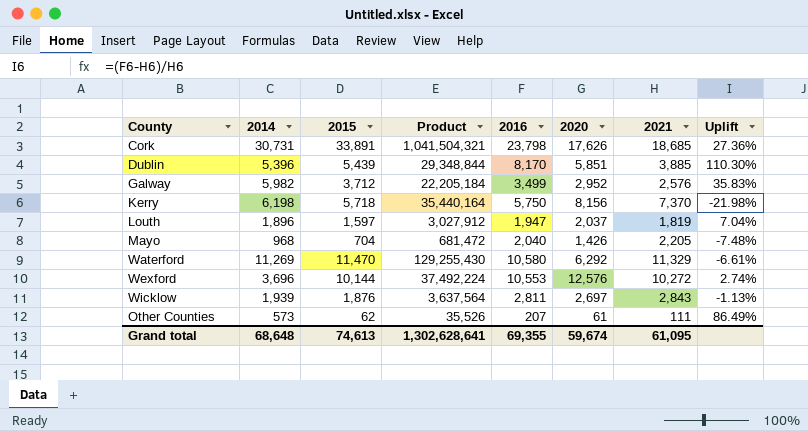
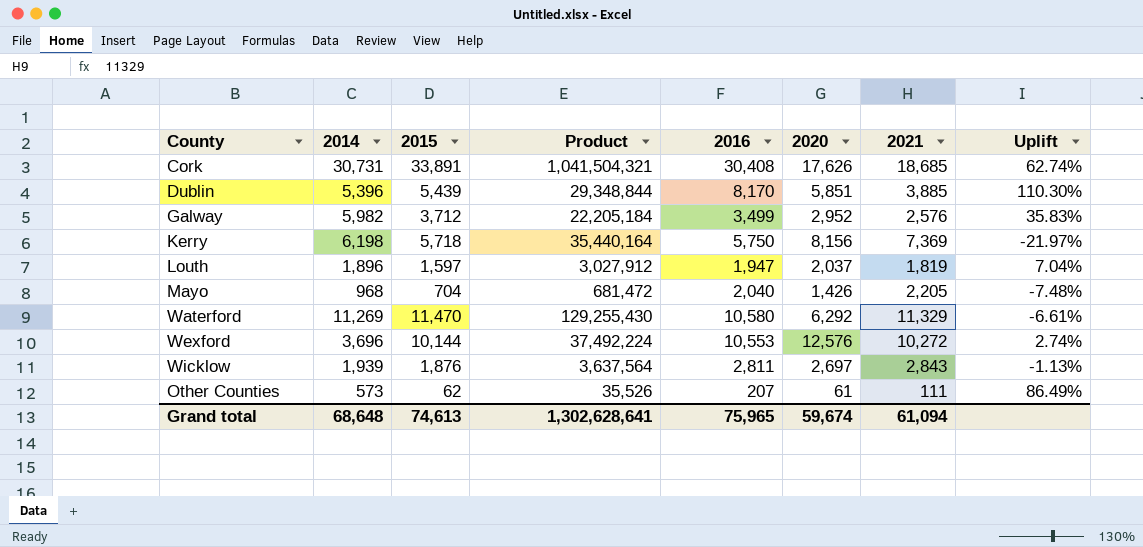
Cork | 2016: 23,798 -> 30,408
Cork | Uplift: 27.36% -> 62.74%
Kerry | 2021: 7,370 -> 7,369
Kerry | Uplift: -21.98% -> -21.97%
Grand total | 2016: 69,355 -> 75,965
Grand total | 2021: 61,095 -> 61,094

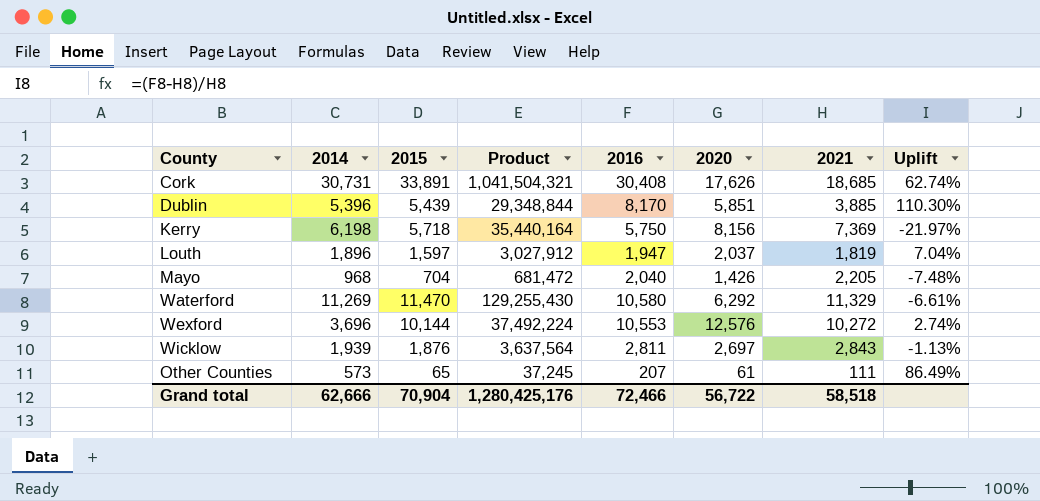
row Galway: 5,982 | 3,712 | 22,205,184 | 3,499 | 2,952 | 2,576 | 35.83% -> none
Other Counties | 2015: 62 -> 65
Other Counties | Product: 35,526 -> 37,245
Grand total | 2014: 68,648 -> 62,666
Grand total | 2015: 74,613 -> 70,904
Grand total | Product: 1,302,628,641 -> 1,280,425,176
Grand total | 2016: 75,965 -> 72,466
Grand total | 2020: 59,674 -> 56,722
Grand total | 2021: 61,094 -> 58,518

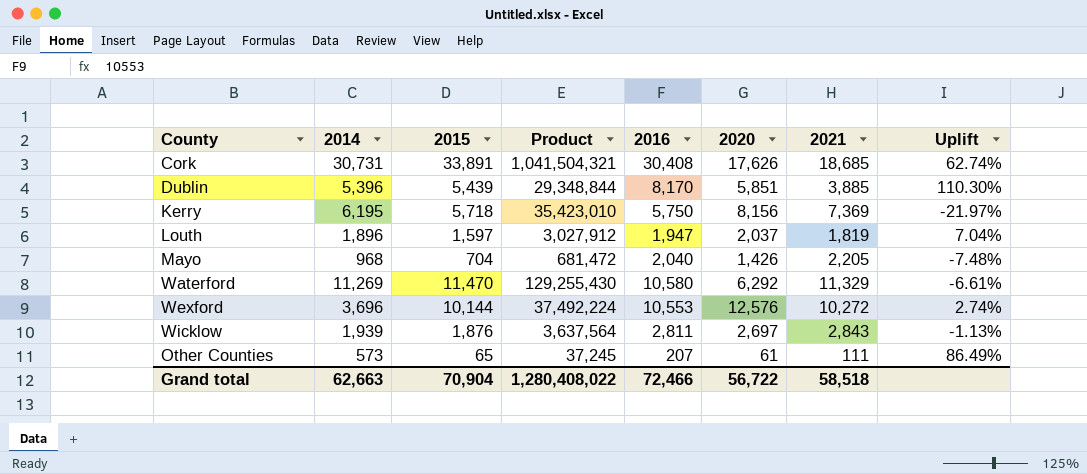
Kerry | 2014: 6,198 -> 6,195
Kerry | Product: 35,440,164 -> 35,423,010
Grand total | 2014: 62,666 -> 62,663
Grand total | Product: 1,280,425,176 -> 1,280,408,022

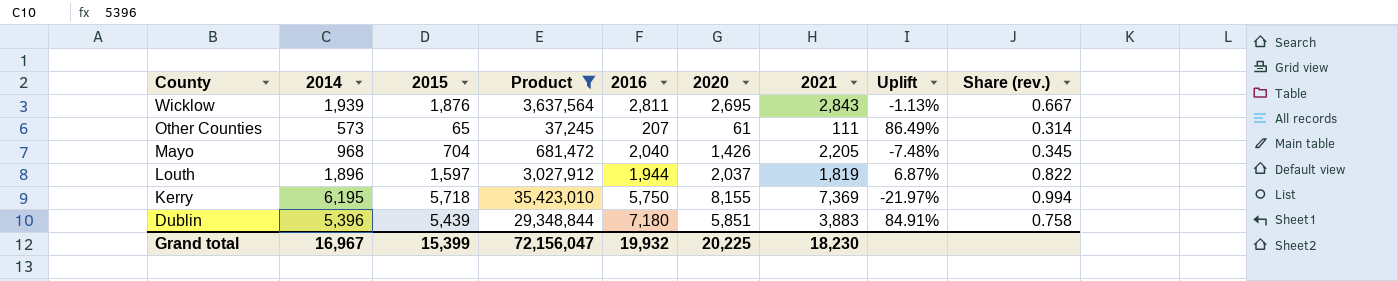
filter: none -> Product <= 35,423,010
row order: none -> County descending
column Share (rev.) | formula: none -> [2015] / [2016]
Wicklow | 2020: 2,697 -> 2,695
Louth | 2016: 1,947 -> 1,944
Louth | Uplift: 7.04% -> 6.87%
Kerry | 2020: 8,156 -> 8,155
Dublin | 2016: 8,170 -> 7,180
Dublin | 2021: 3,885 -> 3,883
Dublin | Uplift: 110.30% -> 84.91%
Grand total | 2014: 62,663 -> 16,967
Grand total | 2015: 70,904 -> 15,399
Grand total | Product: 1,280,408,022 -> 72,156,047
Grand total | 2016: 72,466 -> 19,932
Grand total | 2020: 56,722 -> 20,225
Grand total | 2021: 58,518 -> 18,230

